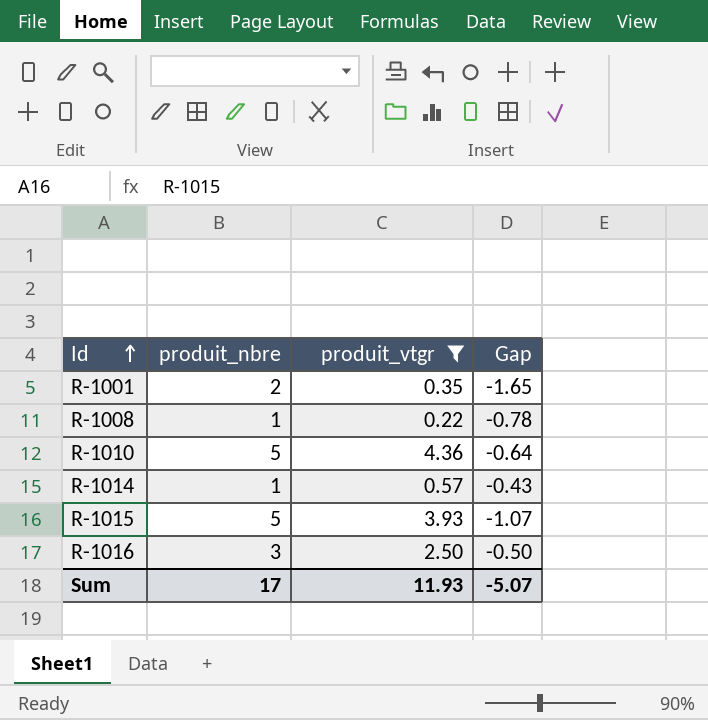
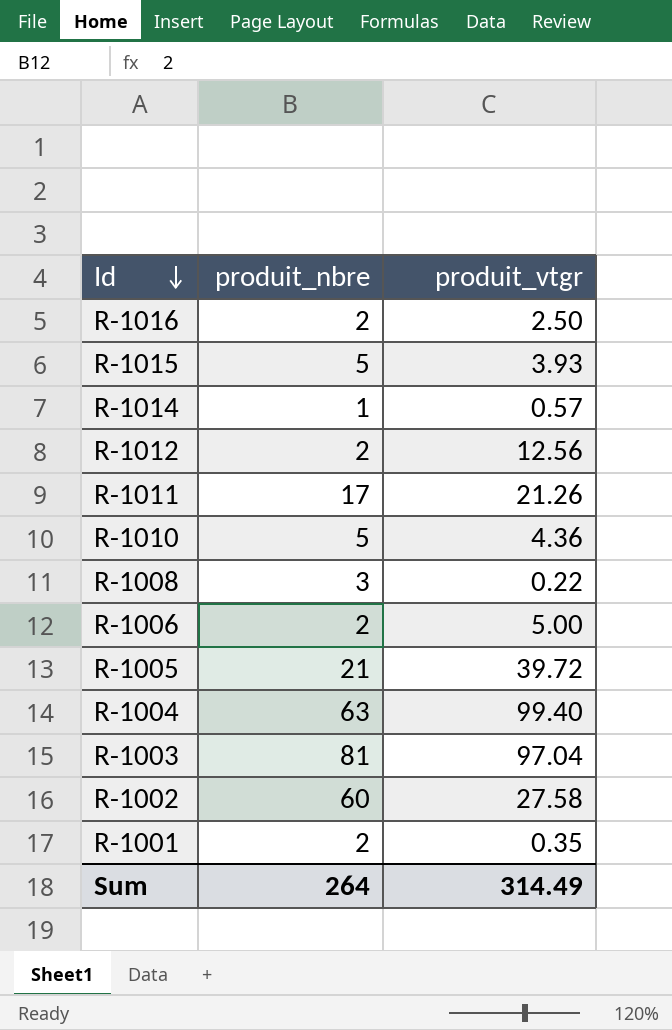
filter: produit_vtgr <= 4.36 -> none
row order: Id ascending -> Id descending
column Gap | formula: [produit_vtgr] - [produit_nbre] -> none
R-1016 | produit_nbre: 3 -> 2
R-1008 | produit_nbre: 1 -> 3
Sum | produit_nbre: 17 -> 264
Sum | produit_vtgr: 11.93 -> 314.49

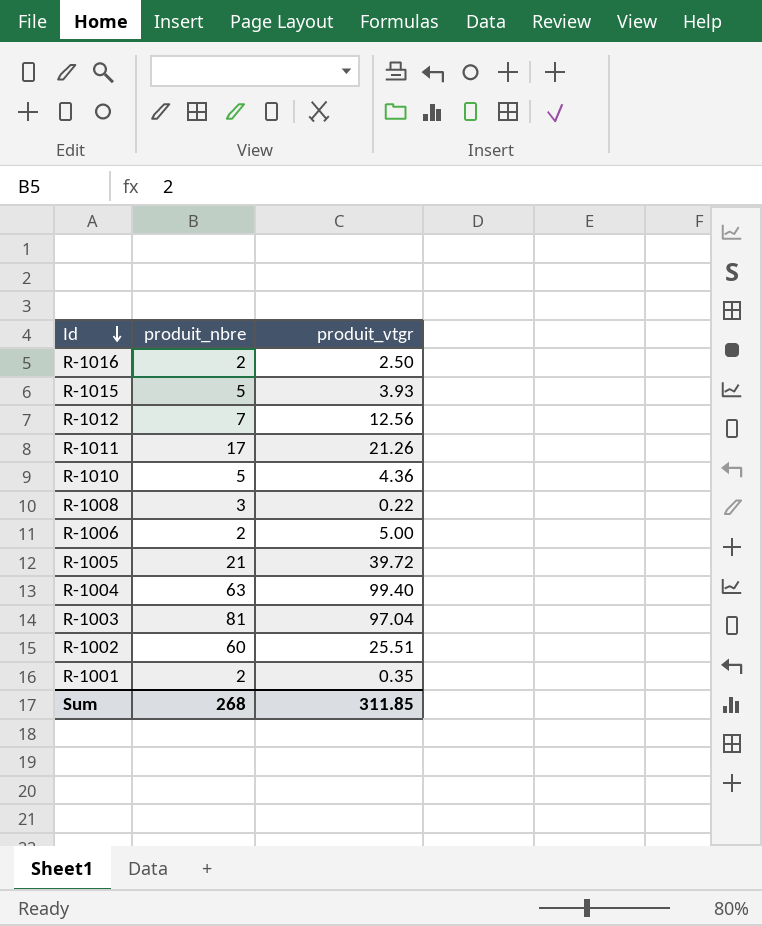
row R-1014: 1 | 0.57 -> none
R-1012 | produit_nbre: 2 -> 7
R-1002 | produit_vtgr: 27.58 -> 25.51
Sum | produit_nbre: 264 -> 268
Sum | produit_vtgr: 314.49 -> 311.85

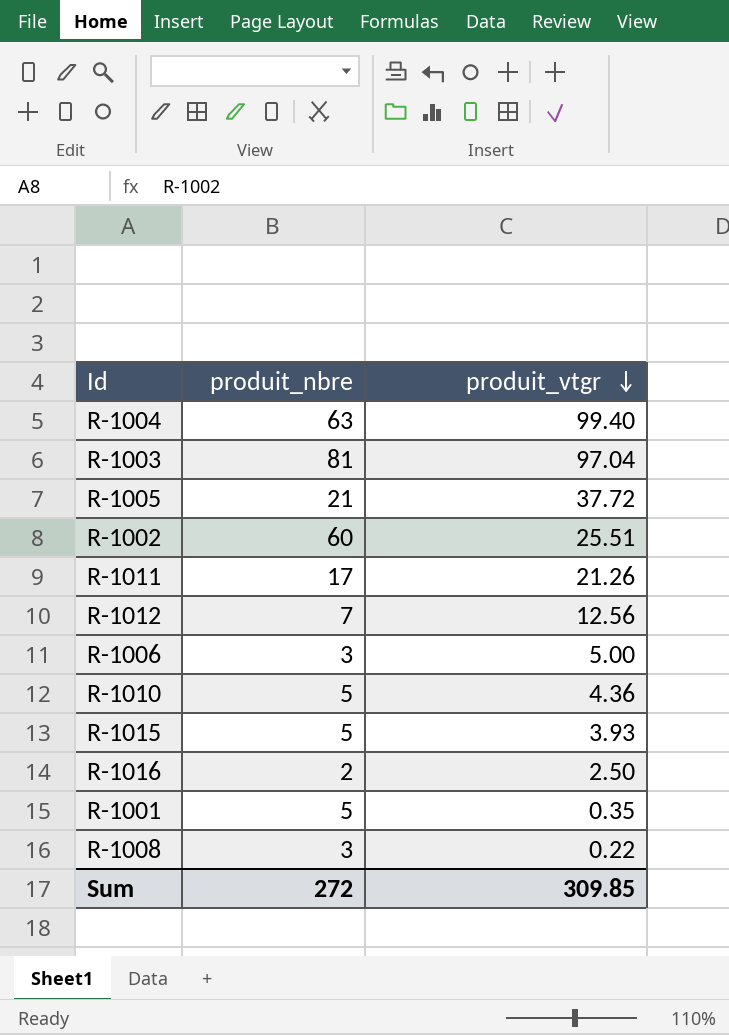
row order: Id descending -> produit_vtgr descending
R-1005 | produit_vtgr: 39.72 -> 37.72
R-1006 | produit_nbre: 2 -> 3
R-1001 | produit_nbre: 2 -> 5
Sum | produit_nbre: 268 -> 272
Sum | produit_vtgr: 311.85 -> 309.85

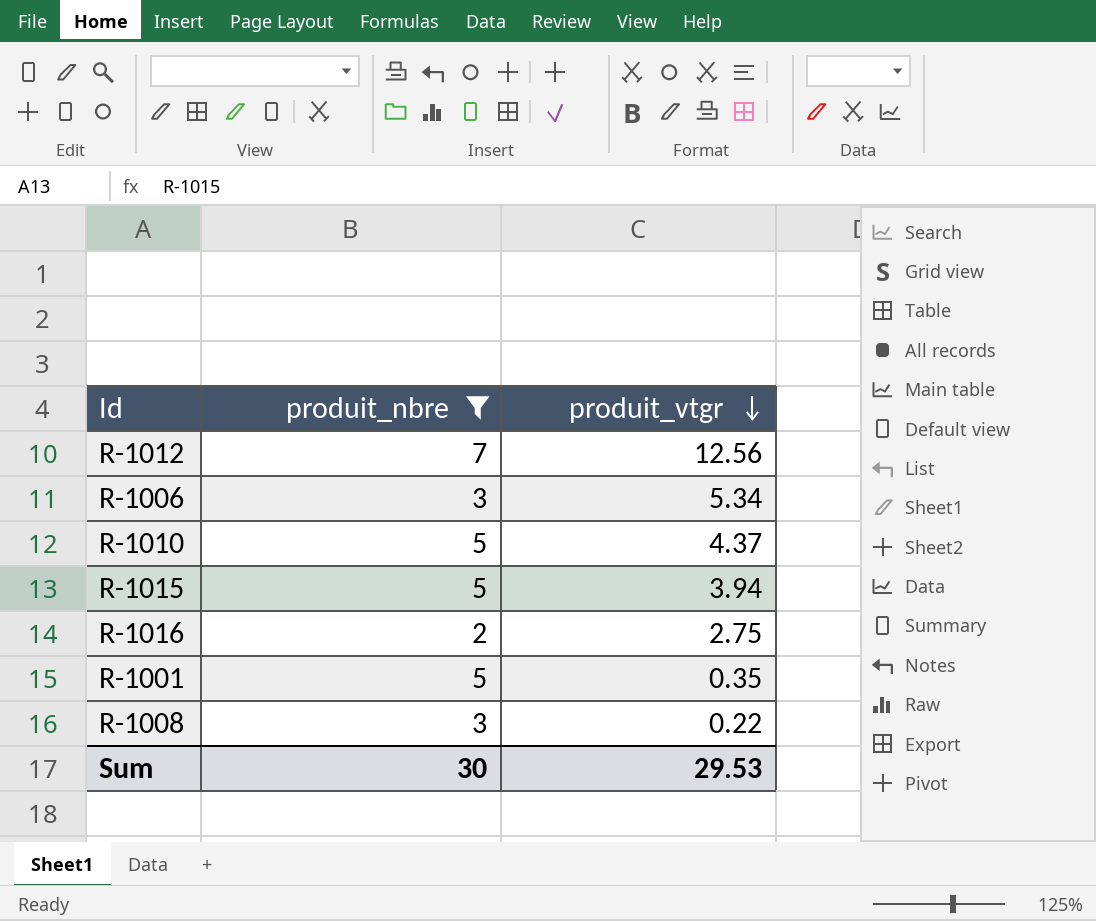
filter: none -> produit_nbre <= 7
R-1006 | produit_vtgr: 5.00 -> 5.34
R-1010 | produit_vtgr: 4.36 -> 4.37
R-1015 | produit_vtgr: 3.93 -> 3.94
R-1016 | produit_vtgr: 2.50 -> 2.75
Sum | produit_nbre: 272 -> 30
Sum | produit_vtgr: 309.85 -> 29.53

